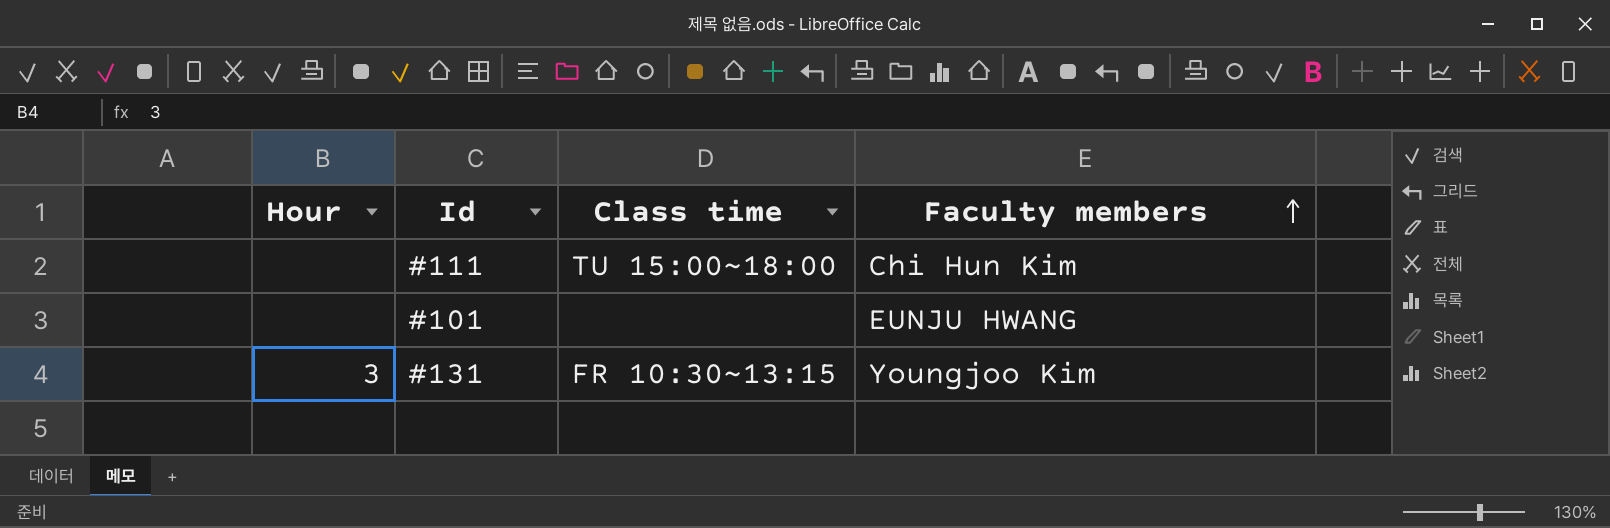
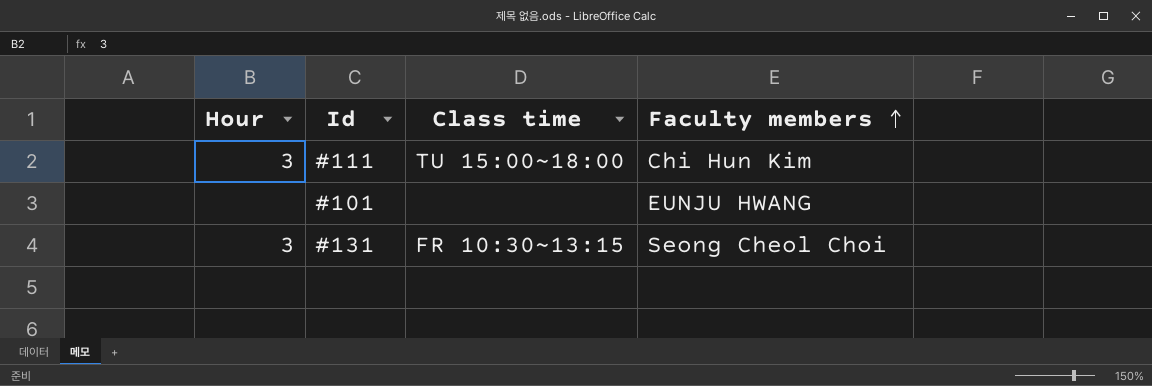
#111 | Hour: none -> 3
#131 | Faculty members: Youngjoo Kim -> Seong Cheol Choi

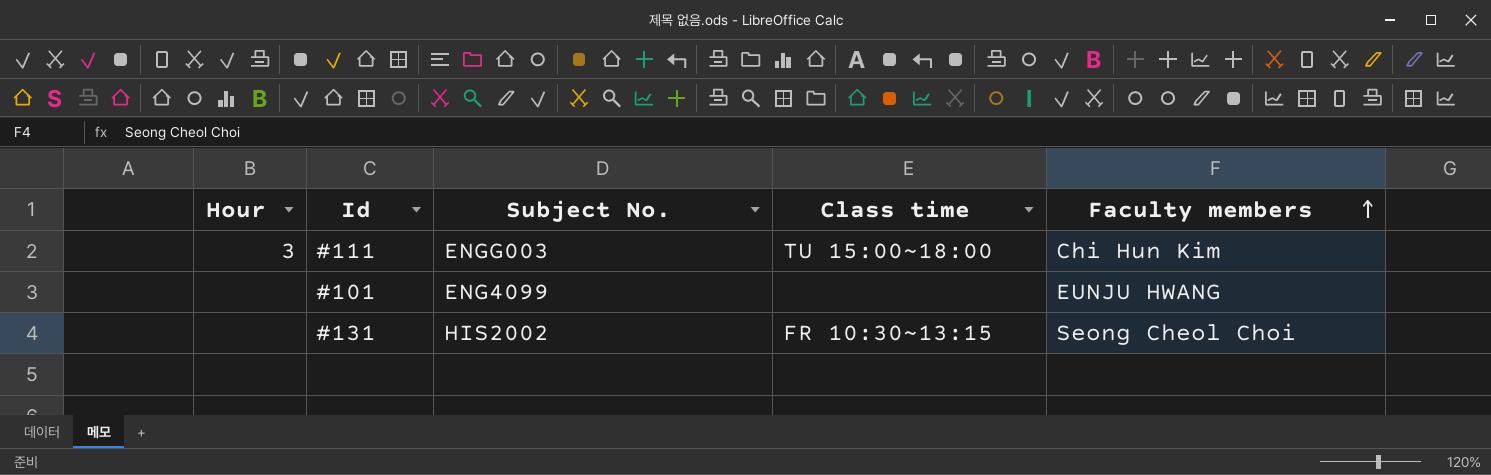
column Subject No. | position: none -> 3
#131 | Hour: 3 -> none

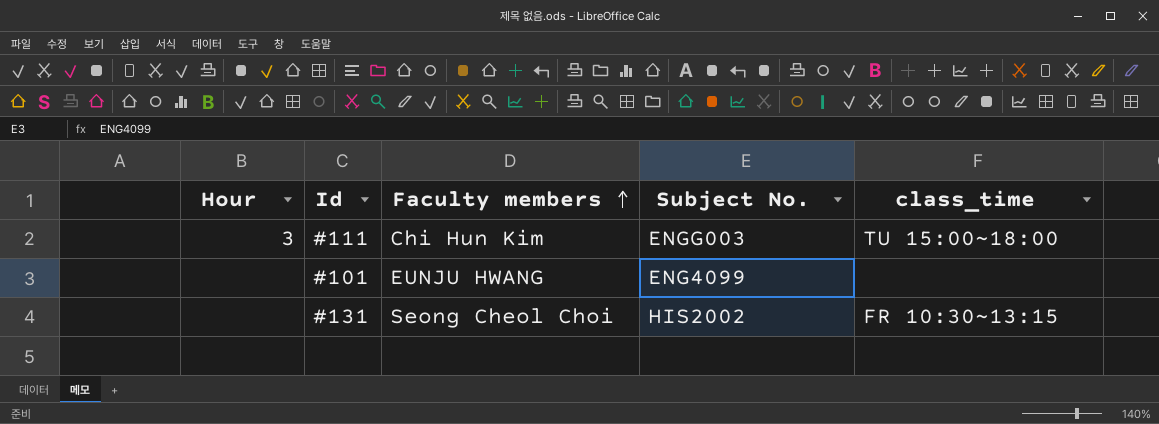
column Faculty members | position: 5 -> 3
column name: Class time -> class_time

